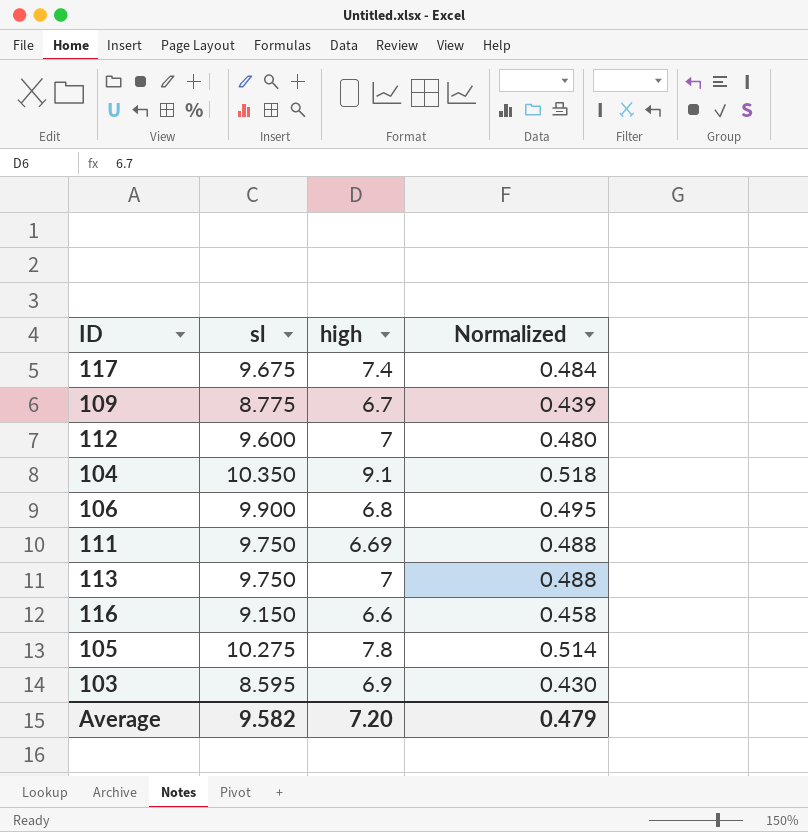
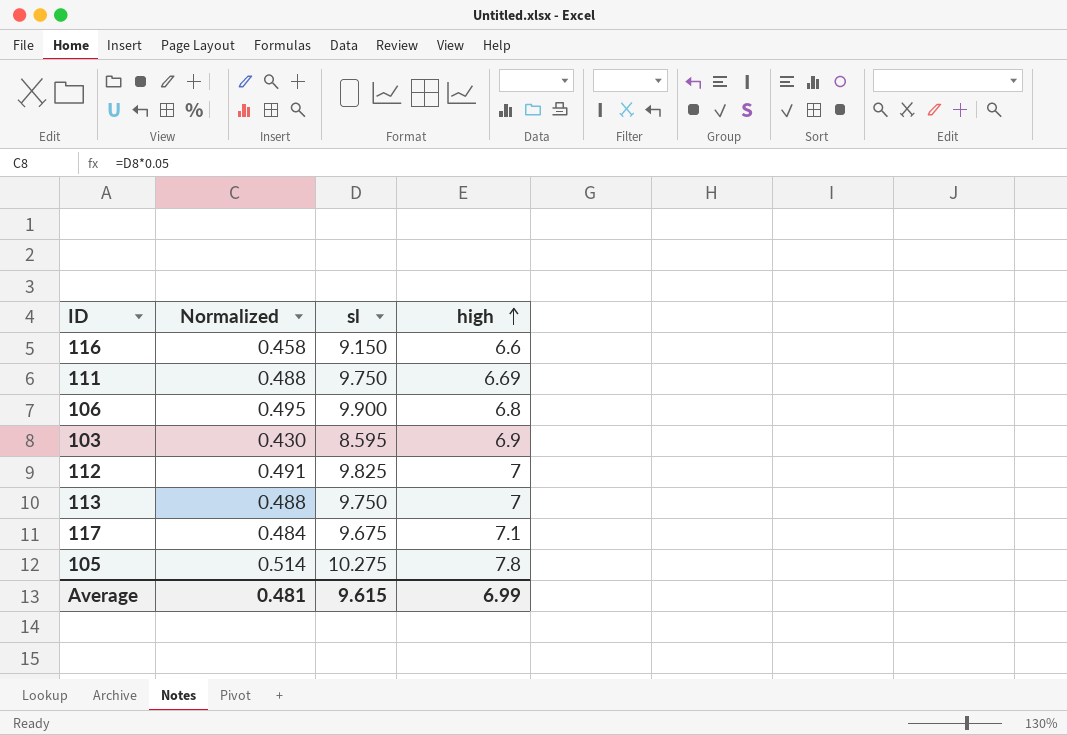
row order: none -> high ascending
column Normalized | position: 4 -> 2
row 109: 8.775 | 6.7 | 0.439 -> none
row 104: 10.350 | 9.1 | 0.518 -> none
112 | Normalized: 0.480 -> 0.491
112 | sl: 9.600 -> 9.825
117 | high: 7.4 -> 7.1
Average | Normalized: 0.479 -> 0.481
Average | sl: 9.582 -> 9.615
Average | high: 7.20 -> 6.99

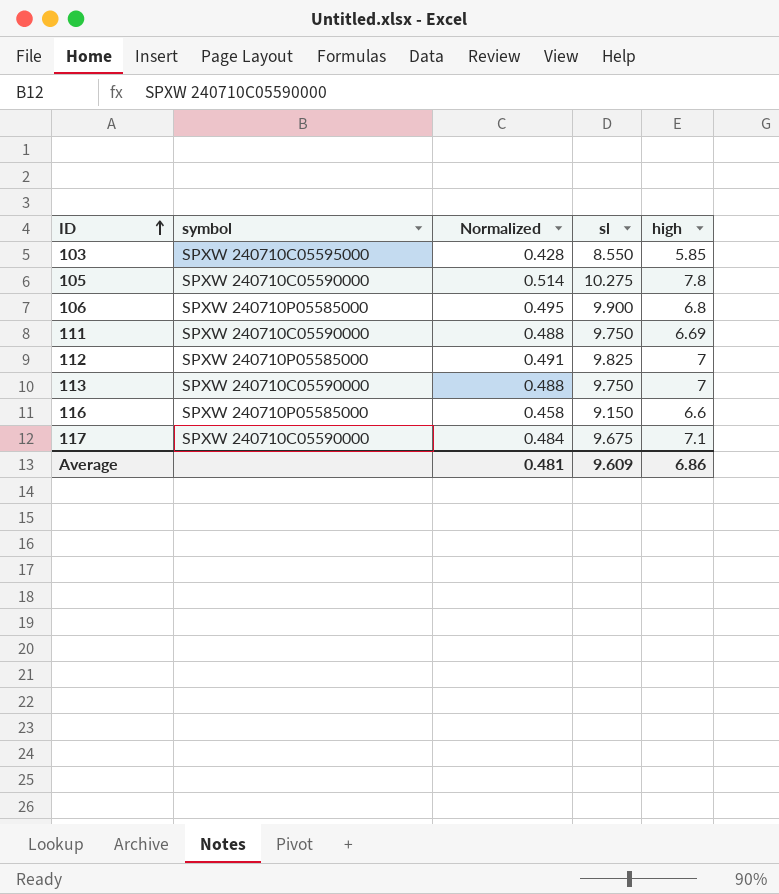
row order: high ascending -> ID ascending
column symbol | position: none -> 2
103 | Normalized: 0.430 -> 0.428
103 | sl: 8.595 -> 8.550
103 | high: 6.9 -> 5.85
Average | sl: 9.615 -> 9.609
Average | high: 6.99 -> 6.86

